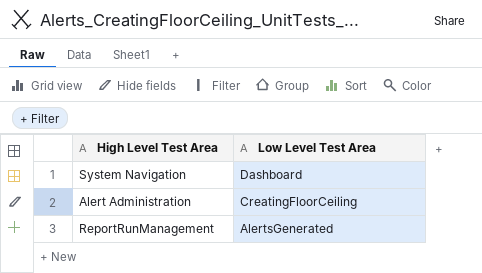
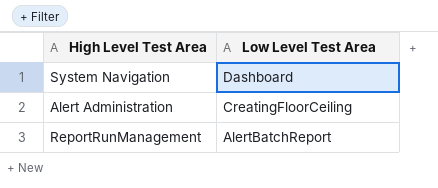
ReportRunManagement | Low Level Test Area: AlertsGenerated -> AlertBatchReport

